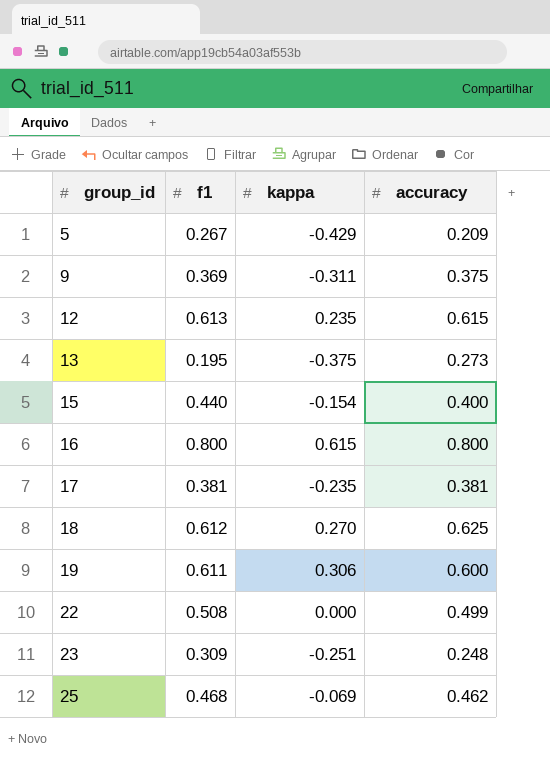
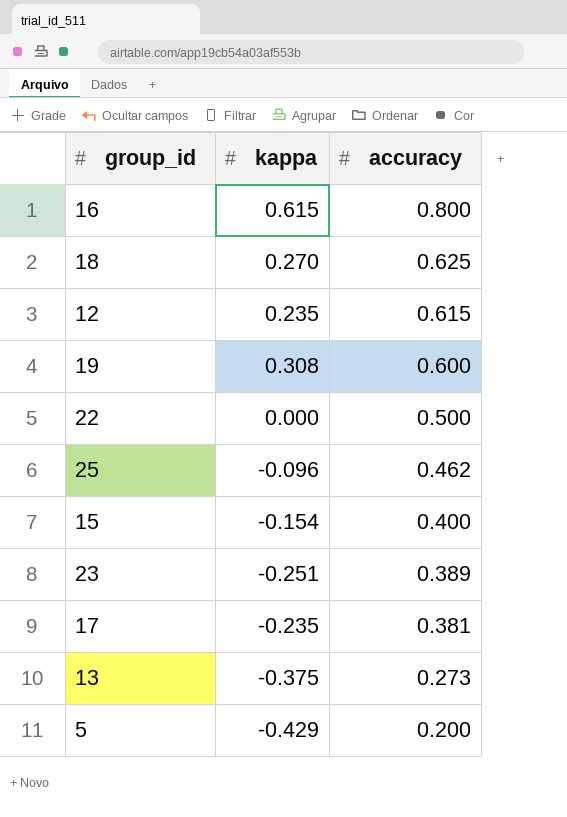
row order: group_id ascending -> accuracy descending
column f1 | position: 2 -> none
row 9: 0.369 | -0.311 | 0.375 -> none
19 | kappa: 0.306 -> 0.308
22 | accuracy: 0.499 -> 0.500
25 | kappa: -0.069 -> -0.096
23 | accuracy: 0.248 -> 0.389
5 | accuracy: 0.209 -> 0.200

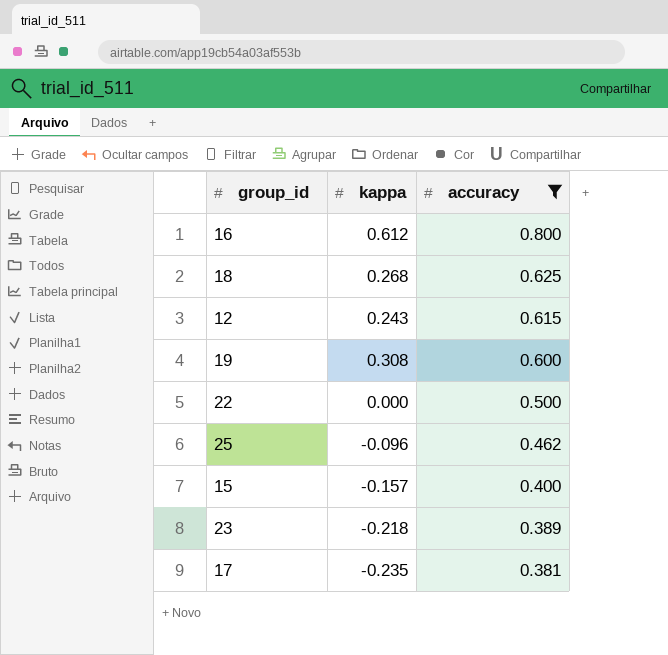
filter: none -> accuracy >= 0.381
16 | kappa: 0.615 -> 0.612
18 | kappa: 0.270 -> 0.268
12 | kappa: 0.235 -> 0.243
15 | kappa: -0.154 -> -0.157
23 | kappa: -0.251 -> -0.218

